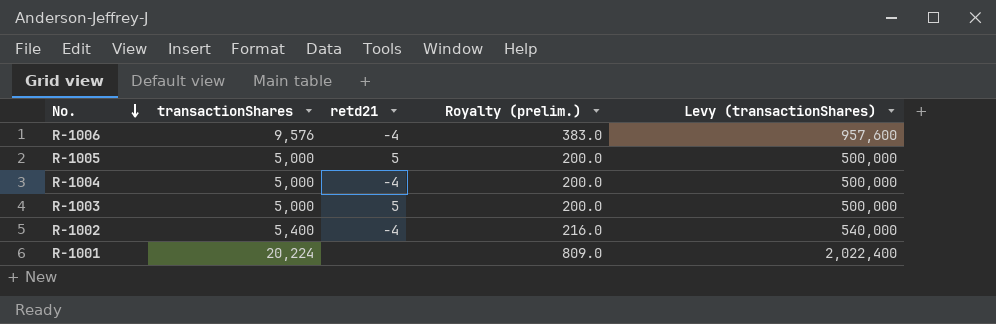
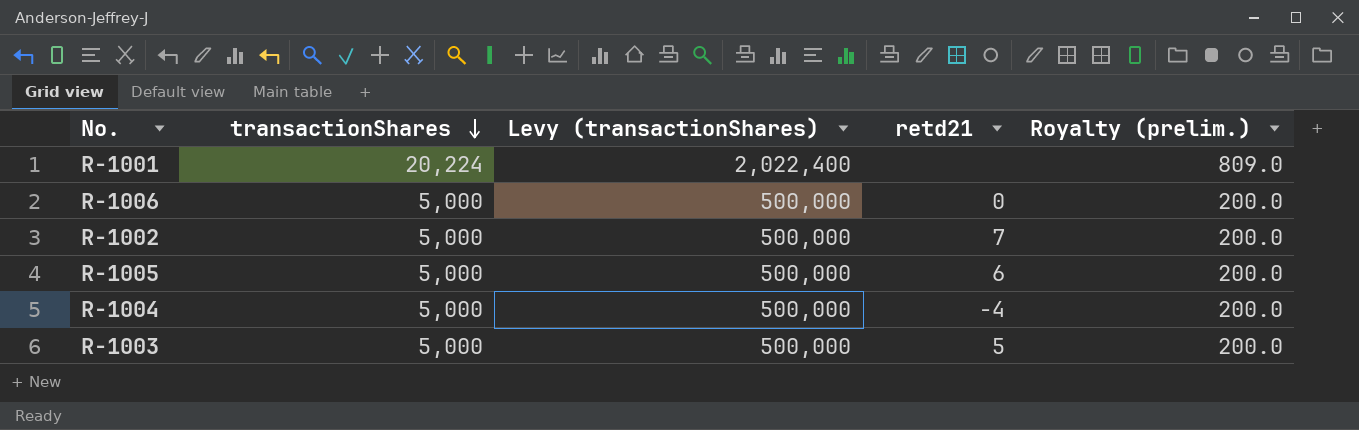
row order: No. descending -> transactionShares descending
column Levy (transactionShares) | position: 5 -> 3
R-1006 | transactionShares: 9,576 -> 5,000
R-1006 | Levy (transactionShares): 957,600 -> 500,000
R-1006 | retd21: -4 -> 0
R-1006 | Royalty (prelim.): 383.0 -> 200.0
R-1002 | transactionShares: 5,400 -> 5,000
R-1002 | Levy (transactionShares): 540,000 -> 500,000
R-1002 | retd21: -4 -> 7
R-1002 | Royalty (prelim.): 216.0 -> 200.0
R-1005 | retd21: 5 -> 6

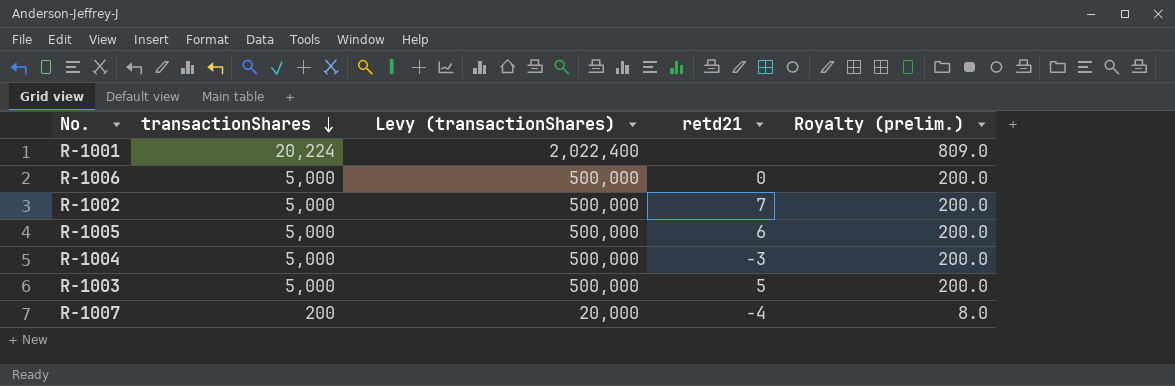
R-1004 | retd21: -4 -> -3
row R-1007: none -> 200 | 20,000 | -4 | 8.0

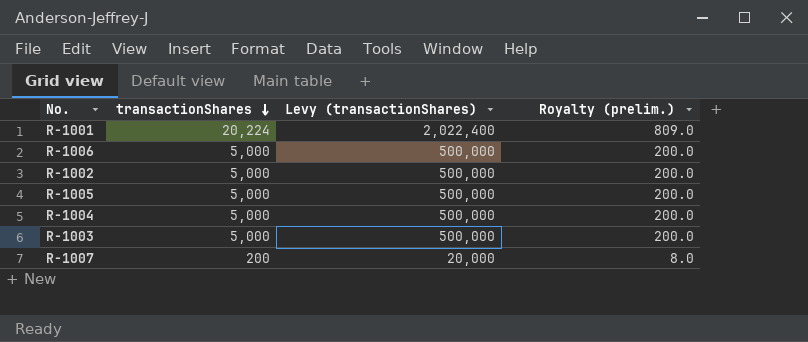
column retd21 | position: 4 -> none

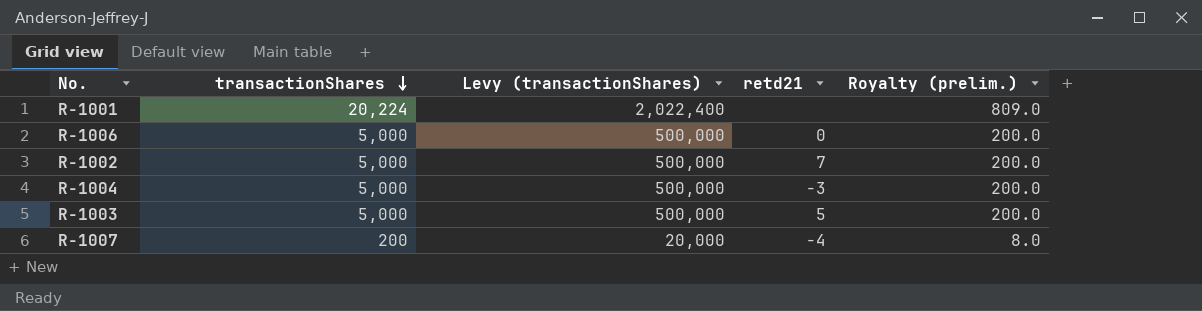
column retd21 | position: none -> 4
row R-1005: 5,000 | 500,000 | 200.0 -> none

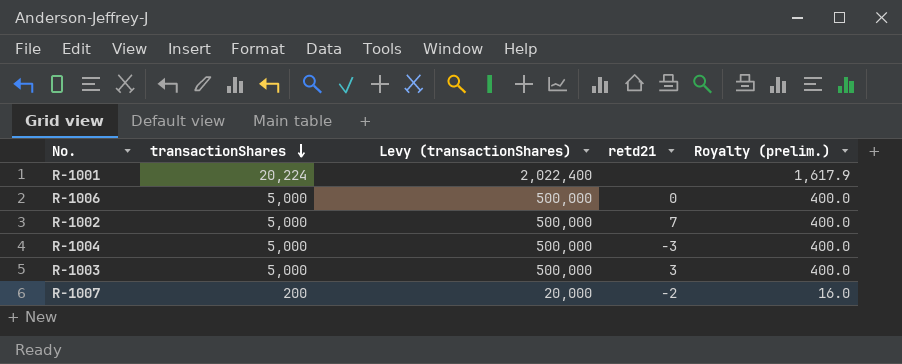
column Royalty (prelim.) | formula: [transactionShares] * 0.04 -> [transactionShares] * 0.08
R-1003 | retd21: 5 -> 3
R-1007 | retd21: -4 -> -2

